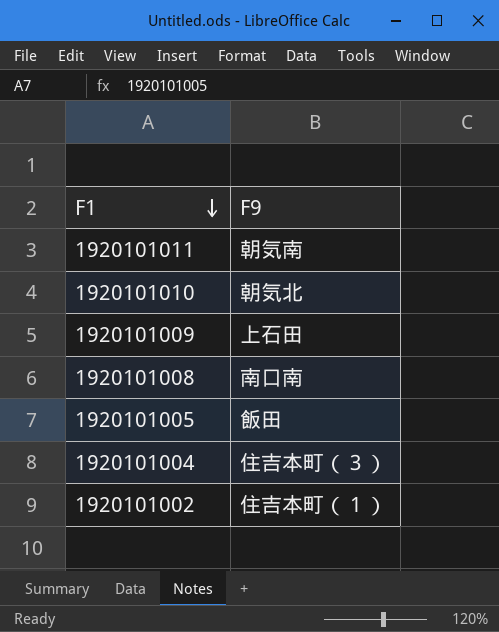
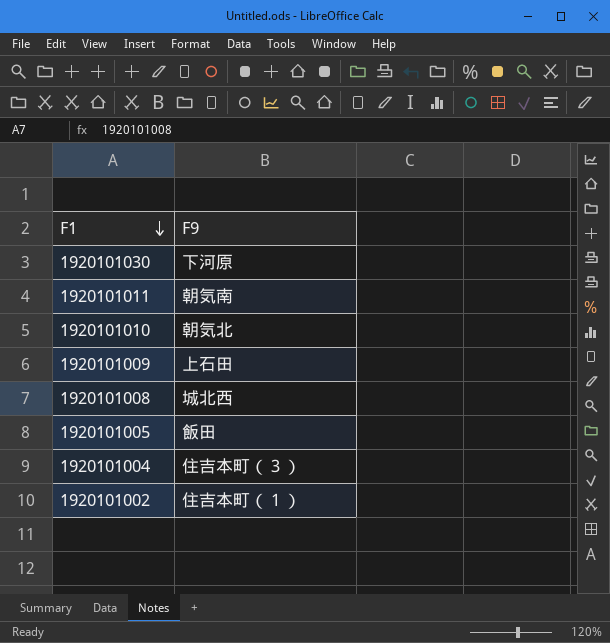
row 1920101030: none -> 下河原
1920101008 | F9: 南口南 -> 城北西

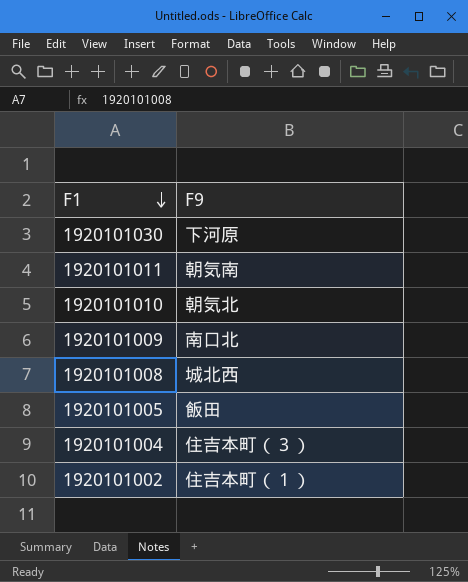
1920101009 | F9: 上石田 -> 南口北

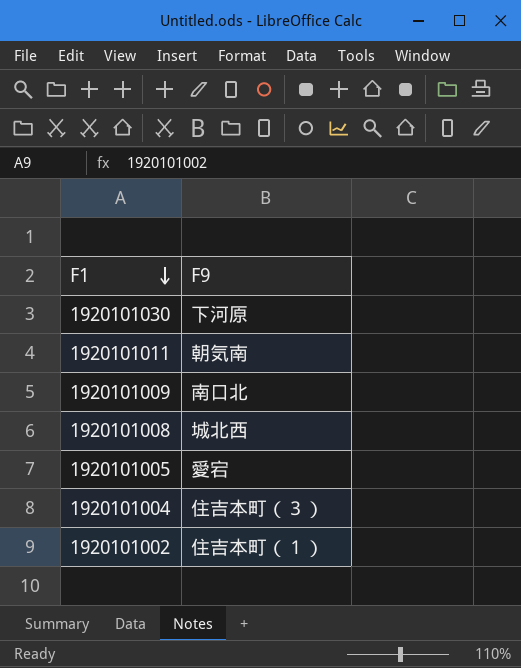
row 1920101010: 朝気北 -> none
1920101005 | F9: 飯田 -> 愛宕

